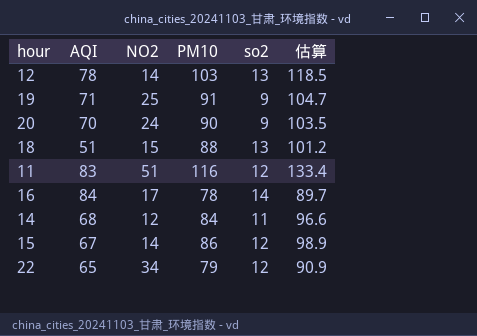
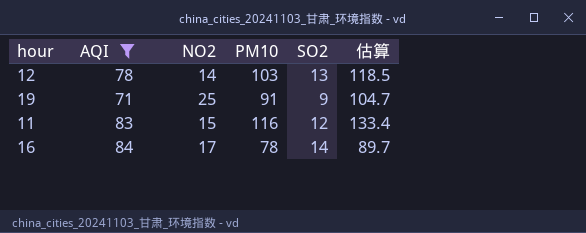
filter: none -> AQI >= 71
column name: so2 -> SO2
11 | NO2: 51 -> 15

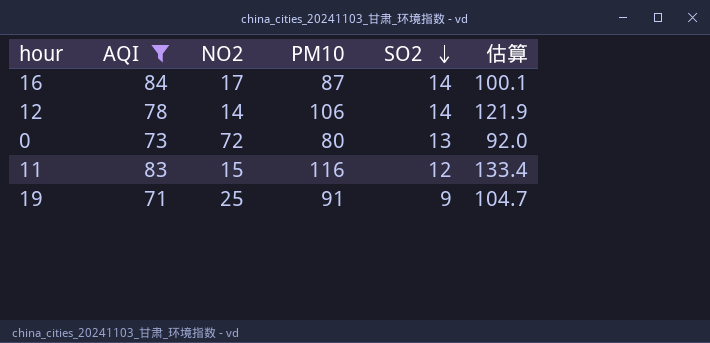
row order: none -> SO2 descending
16 | PM10: 78 -> 87
16 | 估算: 89.7 -> 100.1
12 | PM10: 103 -> 106
12 | SO2: 13 -> 14
12 | 估算: 118.5 -> 121.9
row 0: none -> 73 | 72 | 80 | 13 | 92.0

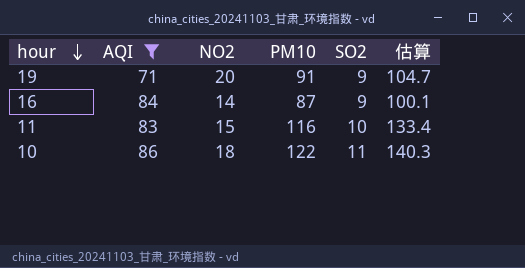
row order: SO2 descending -> hour descending
row 12: 78 | 14 | 106 | 14 | 121.9 -> none
row 0: 73 | 72 | 80 | 13 | 92.0 -> none
19 | NO2: 25 -> 20
16 | NO2: 17 -> 14
16 | SO2: 14 -> 9
11 | SO2: 12 -> 10
row 10: none -> 86 | 18 | 122 | 11 | 140.3

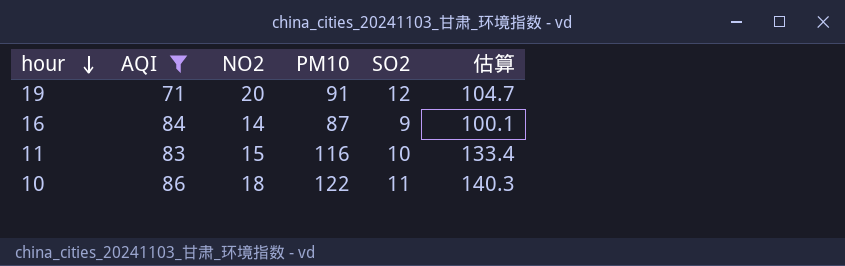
19 | SO2: 9 -> 12

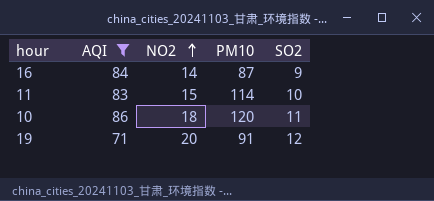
row order: hour descending -> NO2 ascending
column 估算 | formula: [PM10] * 1.15 -> none
11 | PM10: 116 -> 114
10 | PM10: 122 -> 120

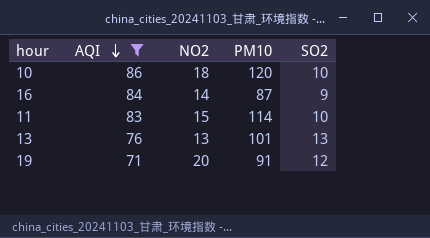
row order: NO2 ascending -> AQI descending
10 | SO2: 11 -> 10
row 13: none -> 76 | 13 | 101 | 13

